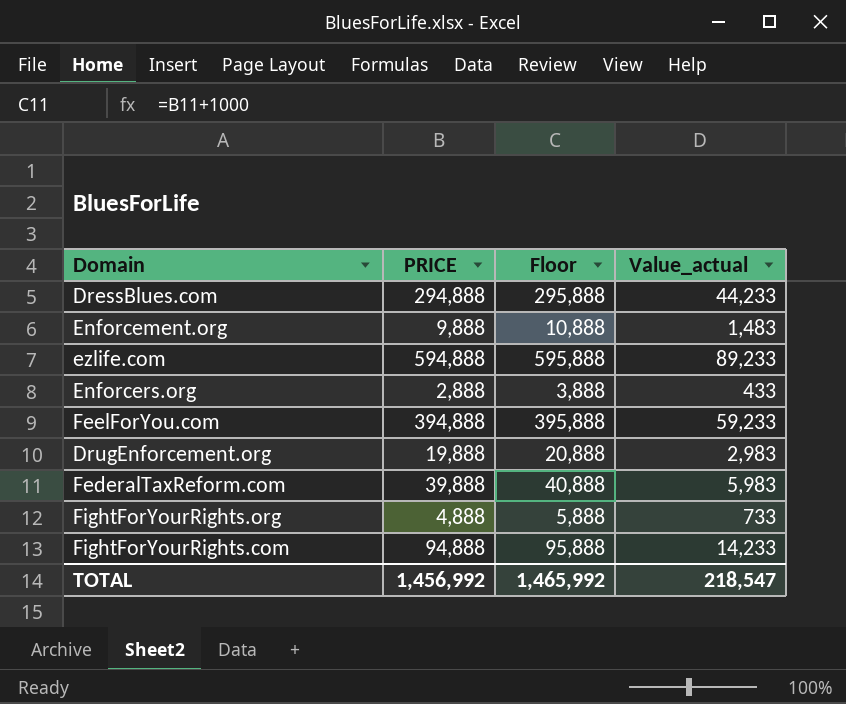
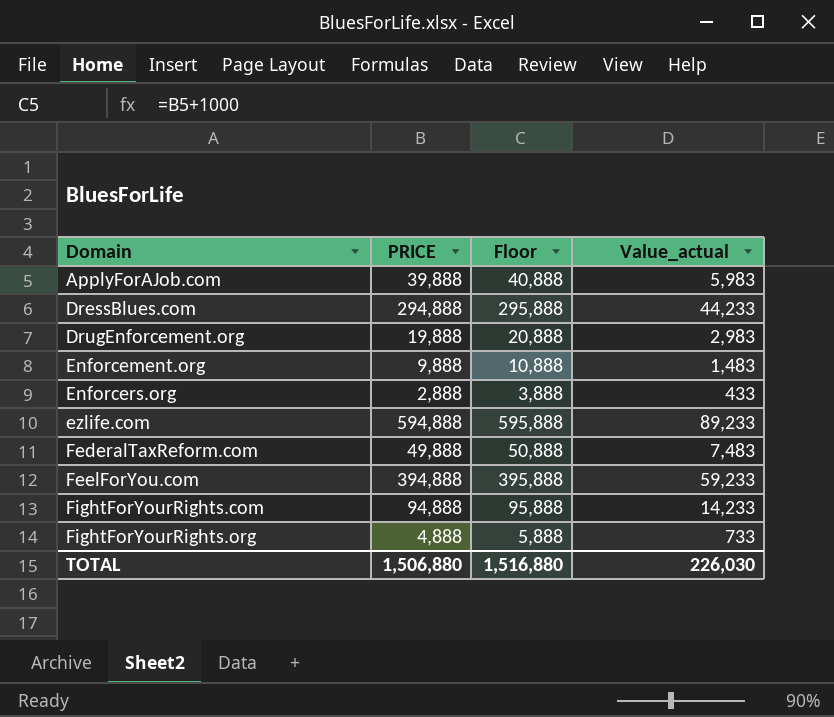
row order: none -> Domain ascending
row ApplyForAJob.com: none -> 39,888 | 40,888 | 5,983
FederalTaxReform.com | PRICE: 39,888 -> 49,888
FederalTaxReform.com | Floor: 40,888 -> 50,888
FederalTaxReform.com | Value_actual: 5,983 -> 7,483
TOTAL | PRICE: 1,456,992 -> 1,506,880
TOTAL | Floor: 1,465,992 -> 1,516,880
TOTAL | Value_actual: 218,547 -> 226,030

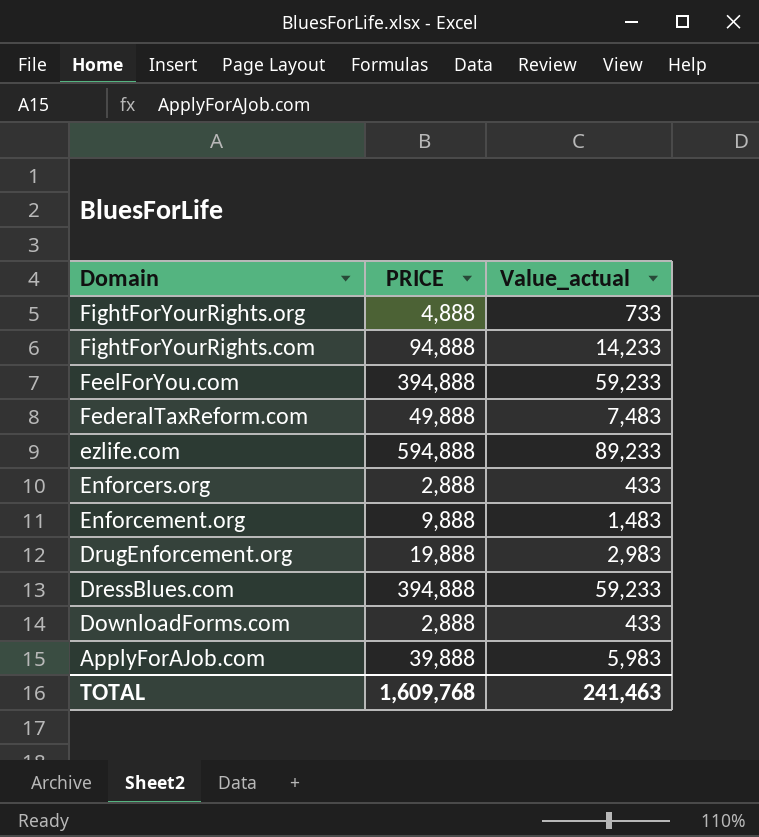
row order: Domain ascending -> Domain descending
column Floor | formula: [PRICE] + 1000 -> none
DressBlues.com | PRICE: 294,888 -> 394,888
DressBlues.com | Value_actual: 44,233 -> 59,233
row DownloadForms.com: none -> 2,888 | 433
TOTAL | PRICE: 1,506,880 -> 1,609,768
TOTAL | Value_actual: 226,030 -> 241,463

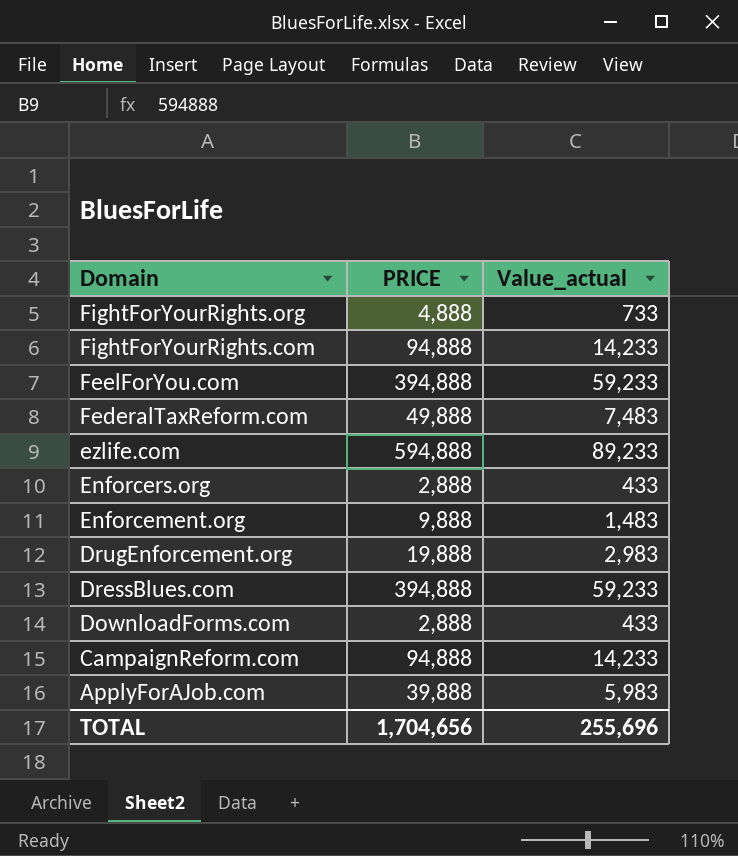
row CampaignReform.com: none -> 94,888 | 14,233
TOTAL | PRICE: 1,609,768 -> 1,704,656
TOTAL | Value_actual: 241,463 -> 255,696

